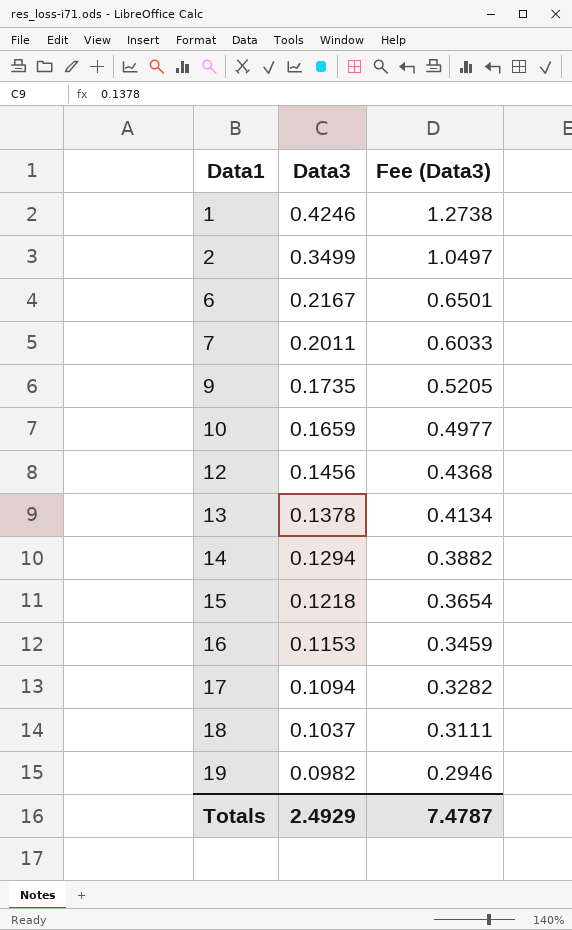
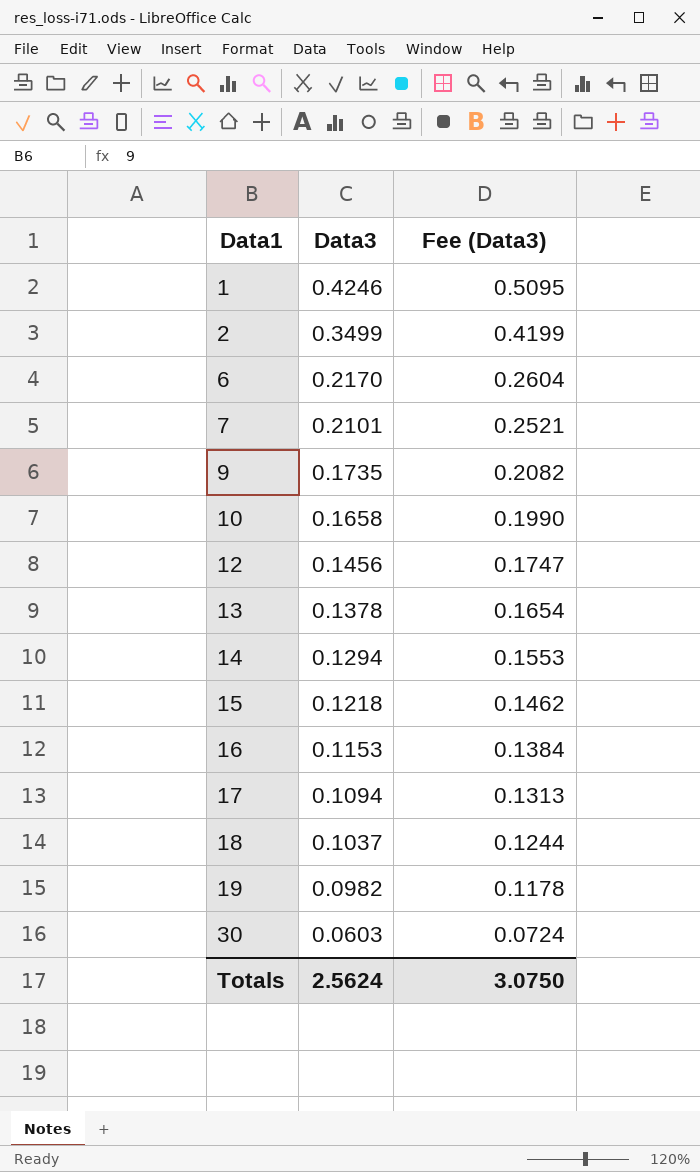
column Fee (Data3) | formula: [Data3] * 3 -> [Data3] * 1.2
6 | Data3: 0.2167 -> 0.2170
7 | Data3: 0.2011 -> 0.2101
10 | Data3: 0.1659 -> 0.1658
row 30: none -> 0.0603 | 0.0724
Totals | Data3: 2.4929 -> 2.5624
Totals | Fee (Data3): 7.4787 -> 3.0750

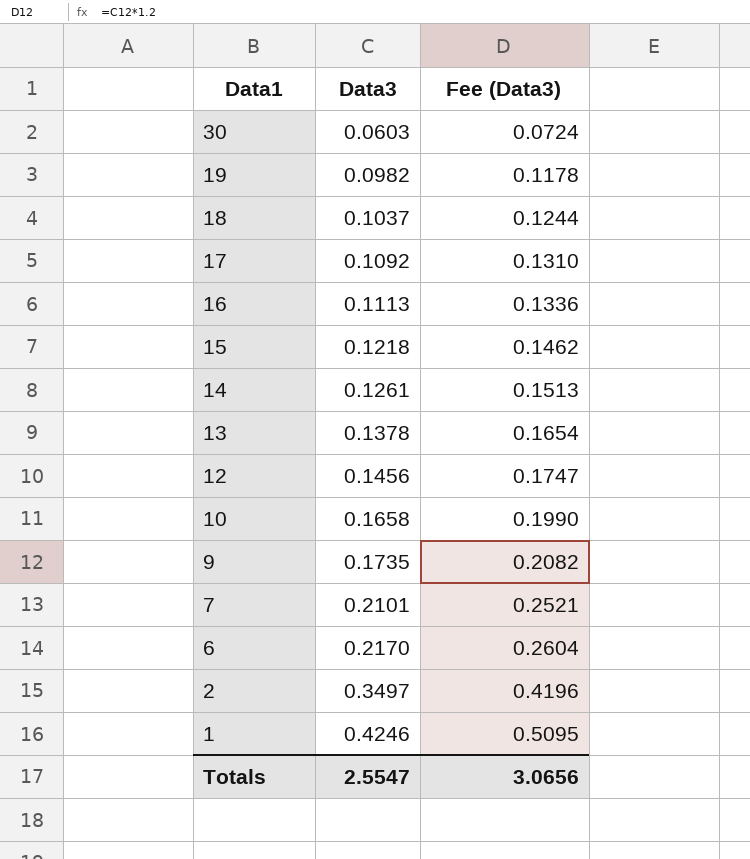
row order: Data1 ascending -> Data1 descending
17 | Data3: 0.1094 -> 0.1092
17 | Fee (Data3): 0.1313 -> 0.1310
16 | Data3: 0.1153 -> 0.1113
16 | Fee (Data3): 0.1384 -> 0.1336
14 | Data3: 0.1294 -> 0.1261
14 | Fee (Data3): 0.1553 -> 0.1513
2 | Data3: 0.3499 -> 0.3497
2 | Fee (Data3): 0.4199 -> 0.4196
Totals | Data3: 2.5624 -> 2.5547
Totals | Fee (Data3): 3.0750 -> 3.0656

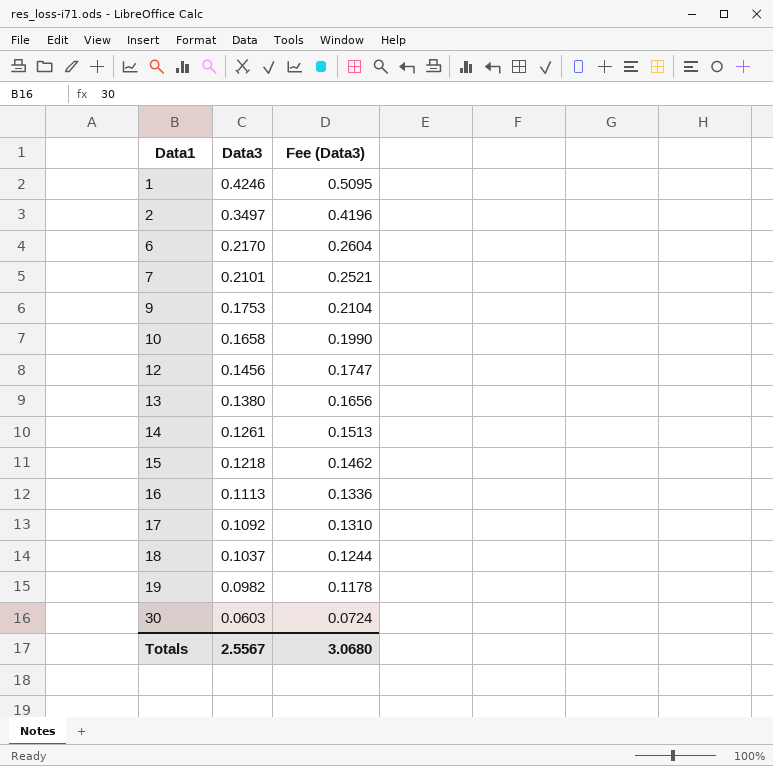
row order: Data1 descending -> Data1 ascending
9 | Data3: 0.1735 -> 0.1753
9 | Fee (Data3): 0.2082 -> 0.2104
13 | Data3: 0.1378 -> 0.1380
13 | Fee (Data3): 0.1654 -> 0.1656
Totals | Data3: 2.5547 -> 2.5567
Totals | Fee (Data3): 3.0656 -> 3.0680

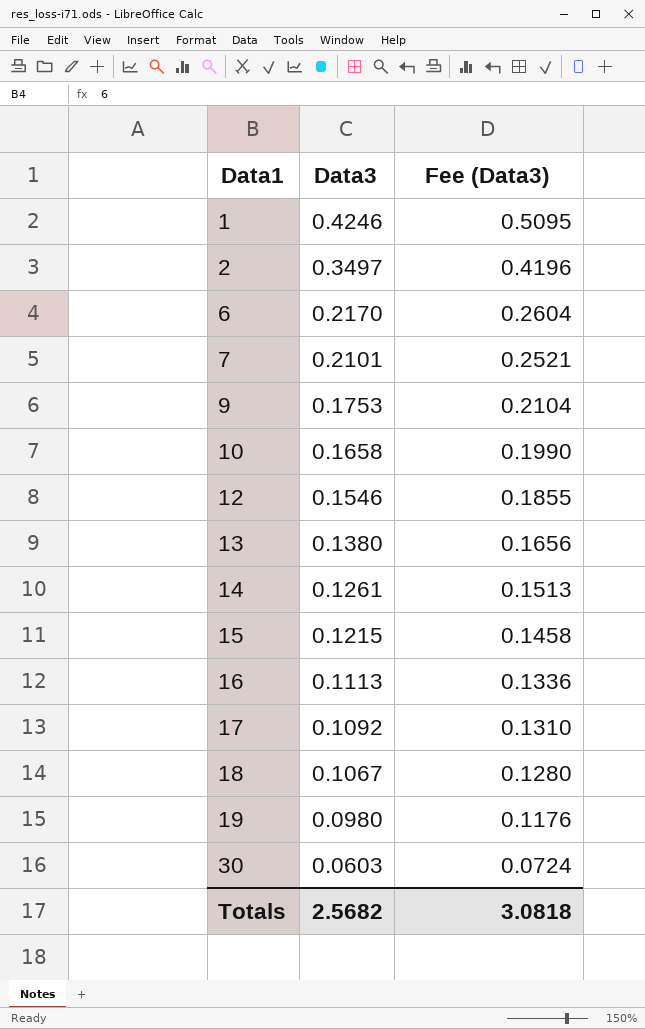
12 | Data3: 0.1456 -> 0.1546
12 | Fee (Data3): 0.1747 -> 0.1855
15 | Data3: 0.1218 -> 0.1215
15 | Fee (Data3): 0.1462 -> 0.1458
18 | Data3: 0.1037 -> 0.1067
18 | Fee (Data3): 0.1244 -> 0.1280
19 | Data3: 0.0982 -> 0.0980
19 | Fee (Data3): 0.1178 -> 0.1176
Totals | Data3: 2.5567 -> 2.5682
Totals | Fee (Data3): 3.0680 -> 3.0818

